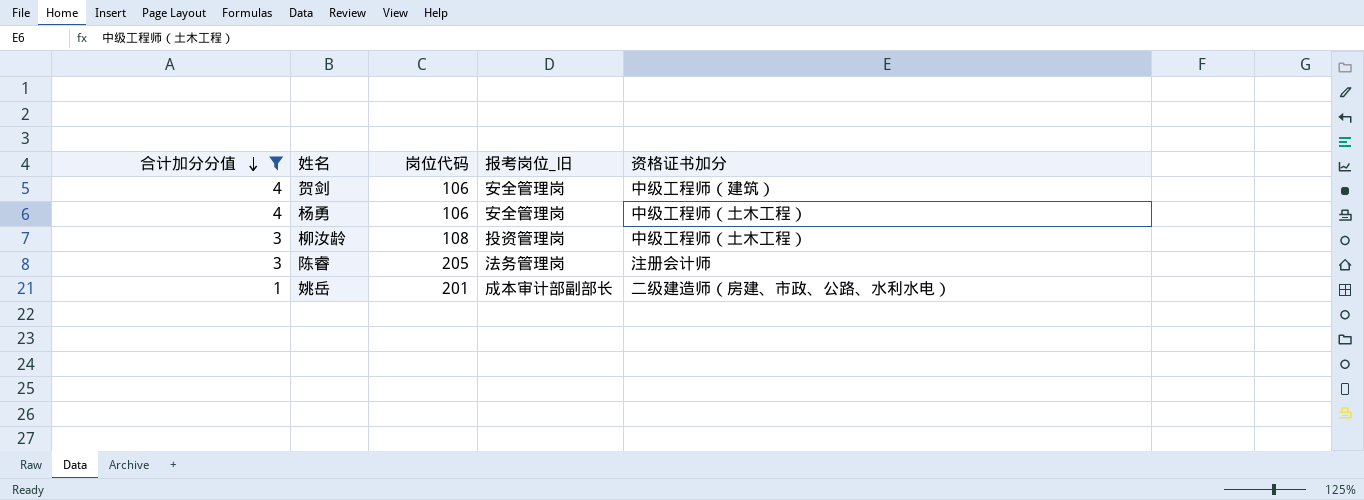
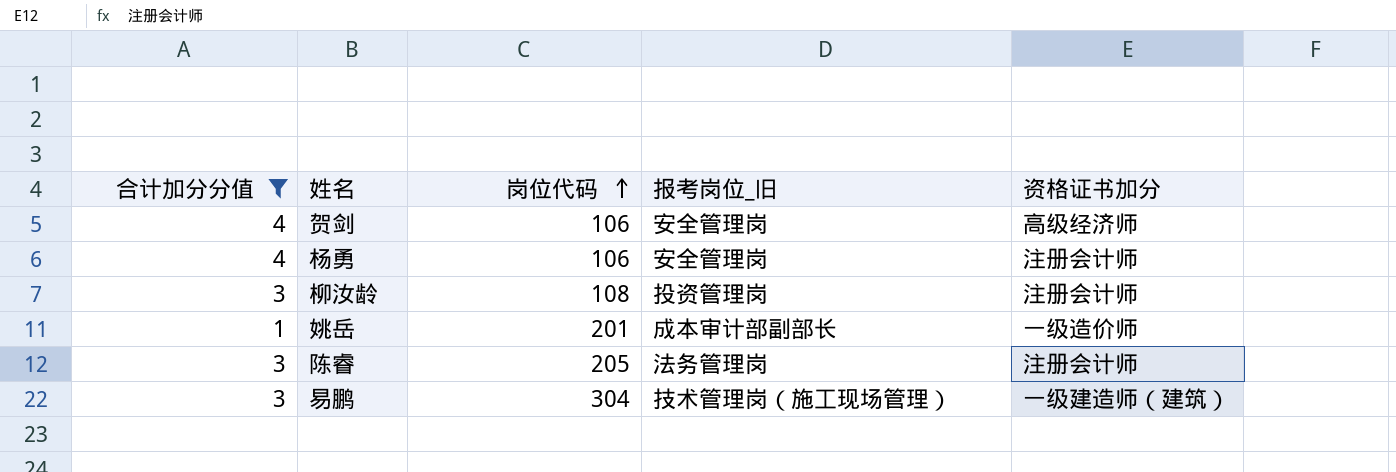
row order: 合计加分分值 descending -> 岗位代码 ascending
贺剑 | 资格证书加分: 中级工程师（建筑） -> 高级经济师
杨勇 | 资格证书加分: 中级工程师（土木工程） -> 注册会计师
柳汝龄 | 资格证书加分: 中级工程师（土木工程） -> 注册会计师
姚岳 | 资格证书加分: 二级建造师（房建、市政、公路、水利水电） -> 一级造价师
row 易鹏: none -> 3 | 304 | 技术管理岗（施工现场管理） | 一级建造师（建筑）

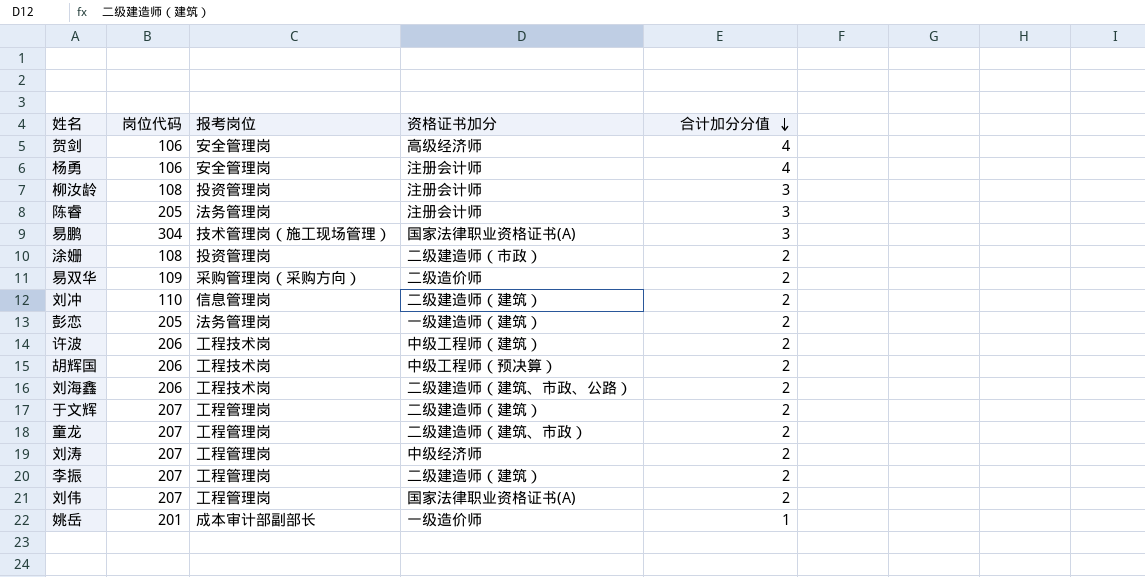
filter: 合计加分分值 != 2 -> none
row order: 岗位代码 ascending -> 合计加分分值 descending
column name: 报考岗位_旧 -> 报考岗位
column 合计加分分值 | position: 1 -> 5
易鹏 | 资格证书加分: 一级建造师（建筑） -> 国家法律职业资格证书(A)

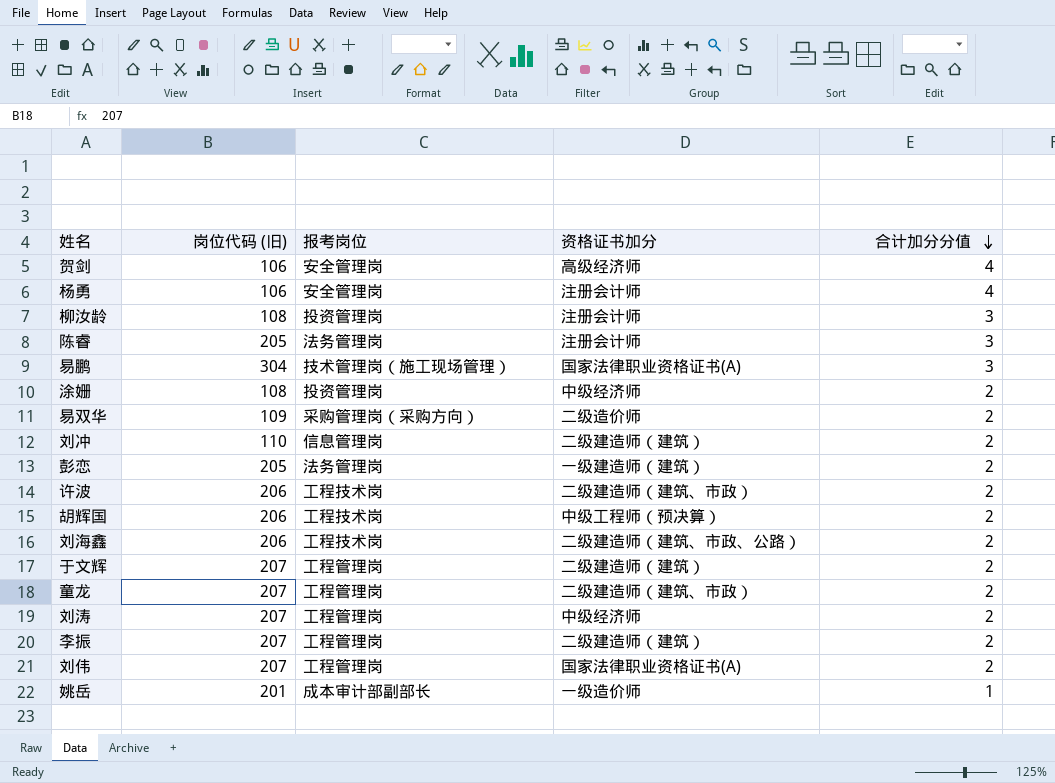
column name: 岗位代码 -> 岗位代码 (旧)
涂姗 | 资格证书加分: 二级建造师（市政） -> 中级经济师
许波 | 资格证书加分: 中级工程师（建筑） -> 二级建造师（建筑、市政）

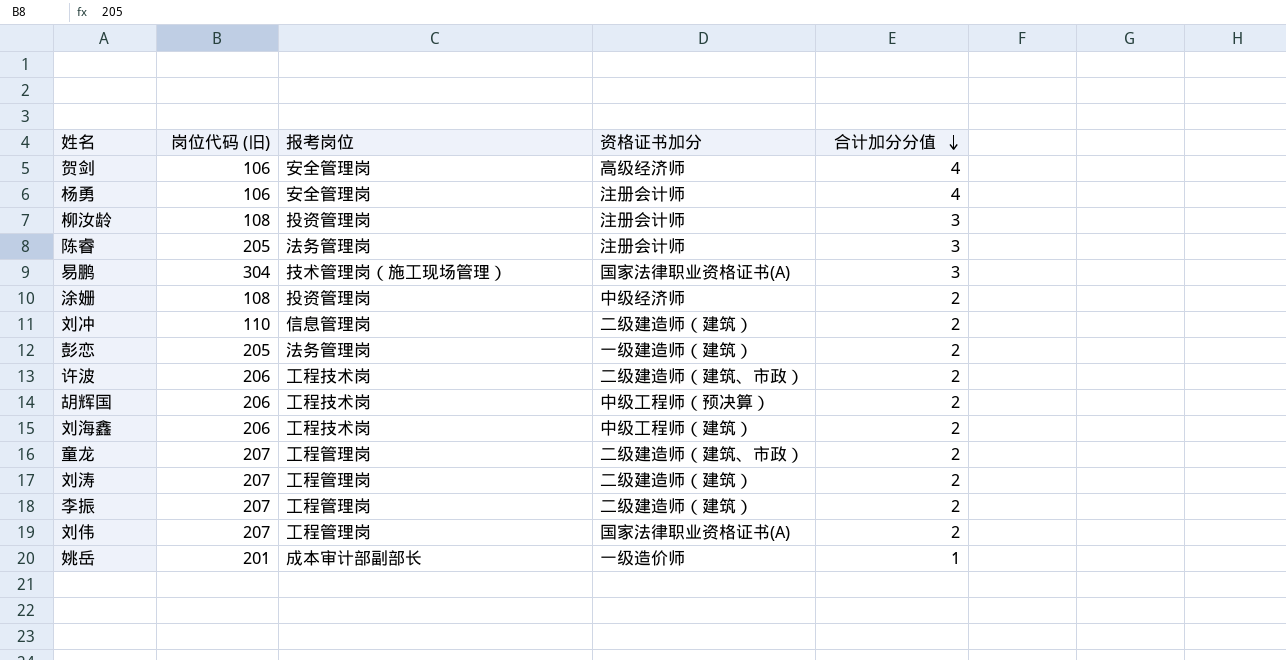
row 易双华: 109 | 采购管理岗（采购方向） | 二级造价师 | 2 -> none
row 于文辉: 207 | 工程管理岗 | 二级建造师（建筑） | 2 -> none
刘海鑫 | 资格证书加分: 二级建造师（建筑、市政、公路） -> 中级工程师（建筑）
刘涛 | 资格证书加分: 中级经济师 -> 二级建造师（建筑）

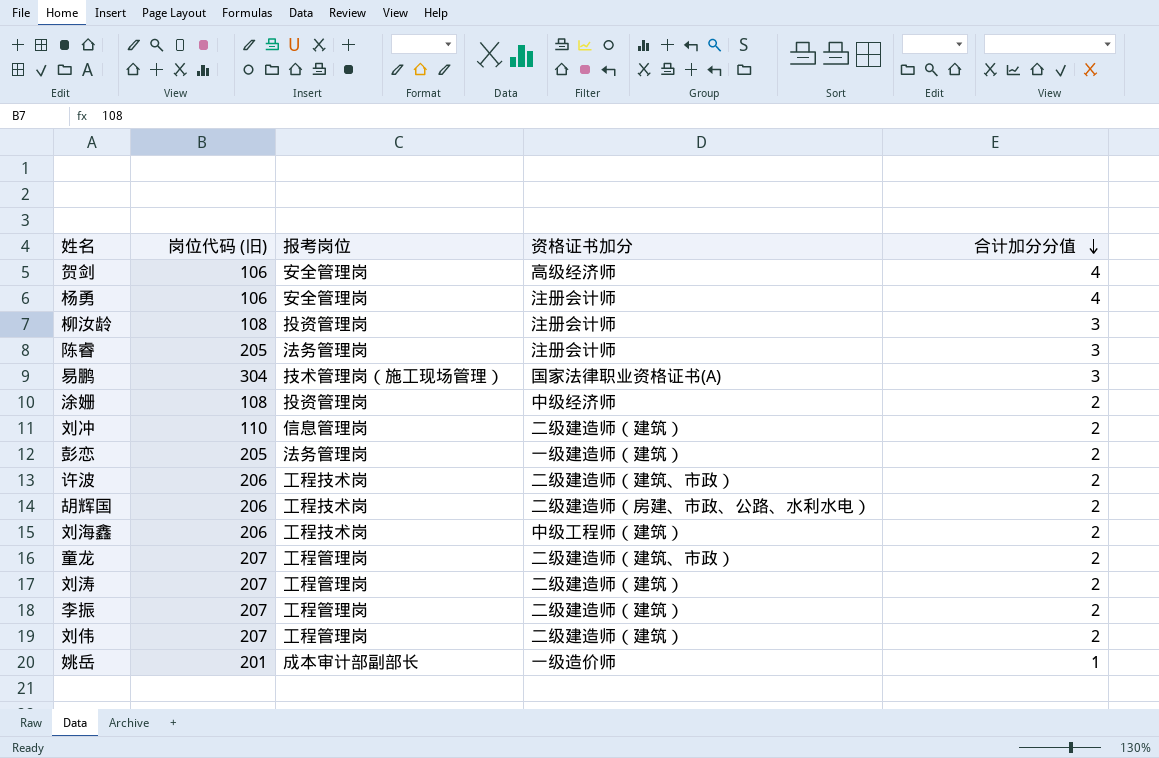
胡辉国 | 资格证书加分: 中级工程师（预决算） -> 二级建造师（房建、市政、公路、水利水电）
刘伟 | 资格证书加分: 国家法律职业资格证书(A) -> 二级建造师（建筑）

